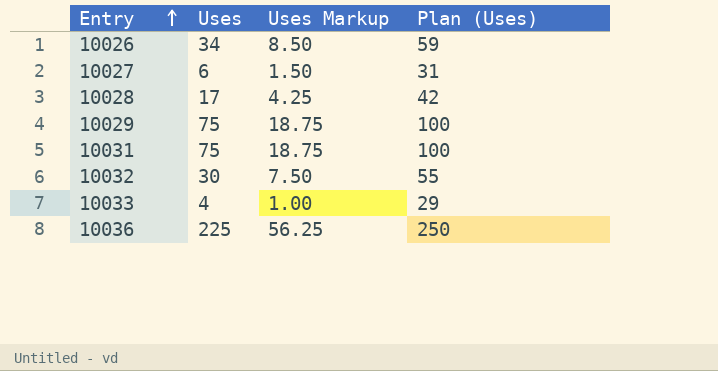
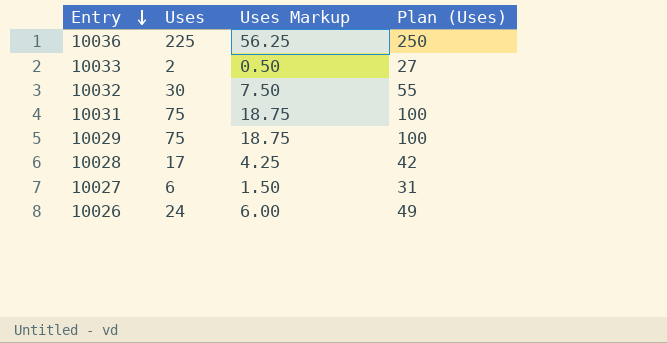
row order: Entry ascending -> Entry descending
10033 | Uses: 4 -> 2
10033 | Uses Markup: 1.00 -> 0.50
10033 | Plan (Uses): 29 -> 27
10026 | Uses: 34 -> 24
10026 | Uses Markup: 8.50 -> 6.00
10026 | Plan (Uses): 59 -> 49

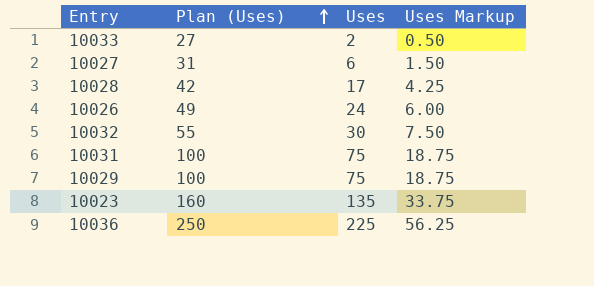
row order: Entry descending -> Plan (Uses) ascending
column Plan (Uses) | position: 4 -> 2
row 10023: none -> 160 | 135 | 33.75

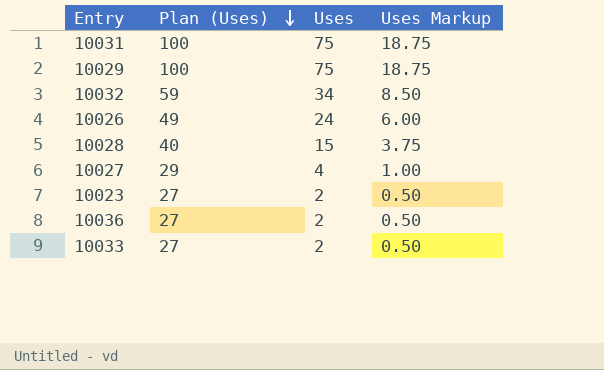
row order: Plan (Uses) ascending -> Plan (Uses) descending
10032 | Plan (Uses): 55 -> 59
10032 | Uses: 30 -> 34
10032 | Uses Markup: 7.50 -> 8.50
10028 | Plan (Uses): 42 -> 40
10028 | Uses: 17 -> 15
10028 | Uses Markup: 4.25 -> 3.75
10027 | Plan (Uses): 31 -> 29
10027 | Uses: 6 -> 4
10027 | Uses Markup: 1.50 -> 1.00
10023 | Plan (Uses): 160 -> 27
10023 | Uses: 135 -> 2
10023 | Uses Markup: 33.75 -> 0.50
10036 | Plan (Uses): 250 -> 27
10036 | Uses: 225 -> 2
10036 | Uses Markup: 56.25 -> 0.50

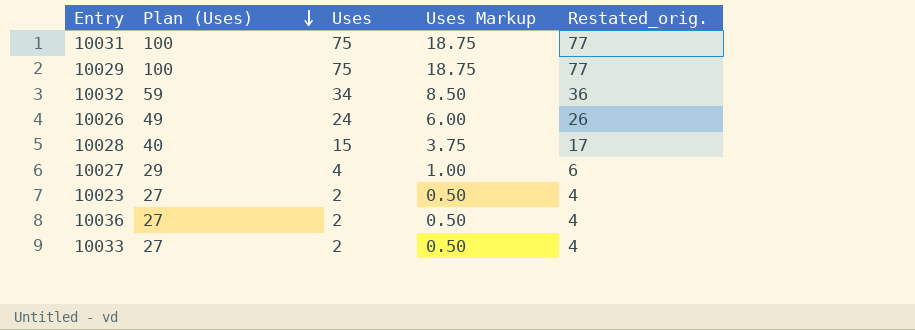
column Restated_orig. | formula: none -> [Uses] + 2

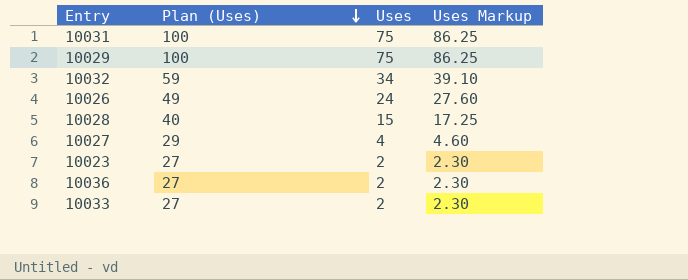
column Restated_orig. | formula: [Uses] + 2 -> none
column Uses Markup | formula: [Uses] * 0.25 -> [Uses] * 1.15

